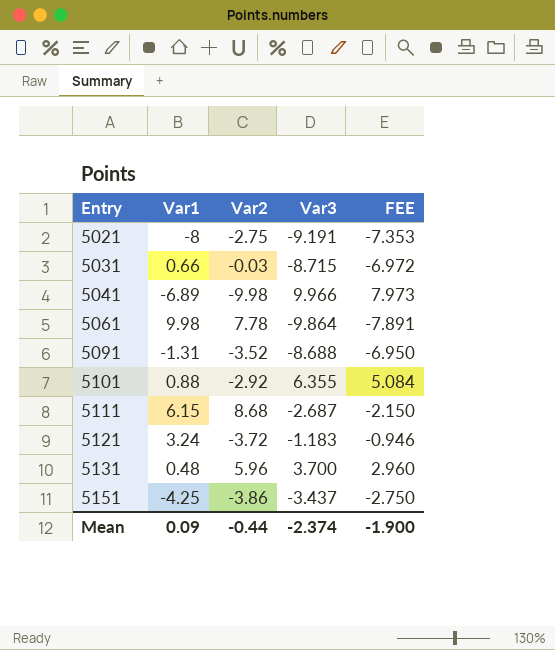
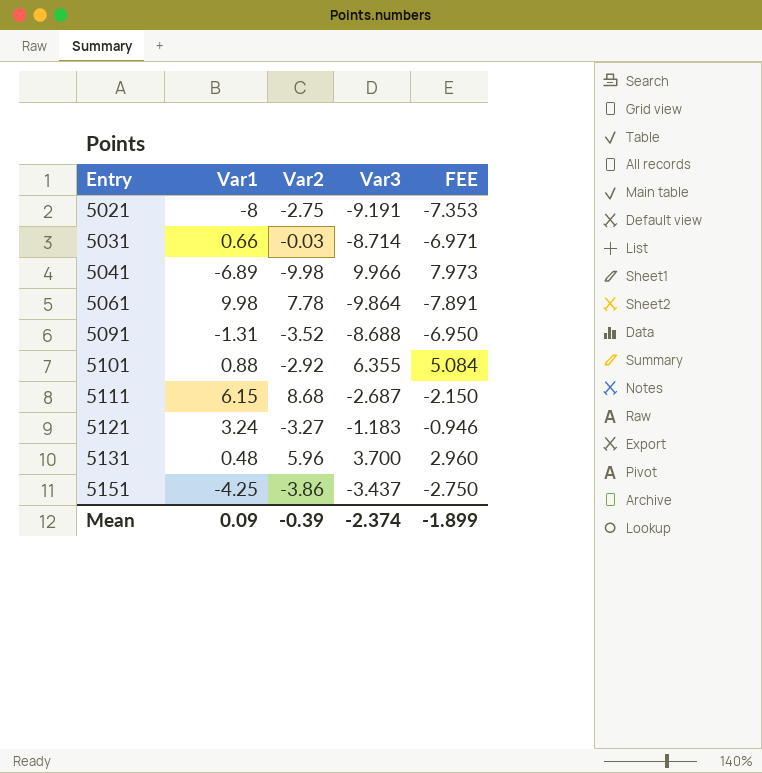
5031 | Var3: -8.715 -> -8.714
5031 | FEE: -6.972 -> -6.971
5121 | Var2: -3.72 -> -3.27
Mean | Var2: -0.44 -> -0.39
Mean | FEE: -1.900 -> -1.899

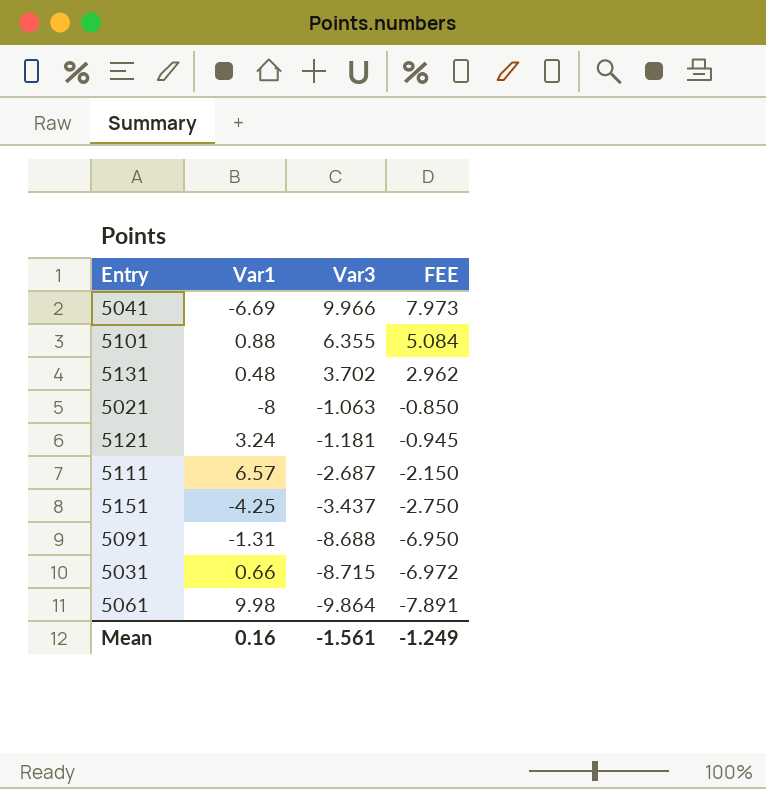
row order: Entry ascending -> Var3 descending
column Var2 | position: 3 -> none
5041 | Var1: -6.89 -> -6.69
5131 | Var3: 3.700 -> 3.702
5131 | FEE: 2.960 -> 2.962
5021 | Var3: -9.191 -> -1.063
5021 | FEE: -7.353 -> -0.850
5121 | Var3: -1.183 -> -1.181
5121 | FEE: -0.946 -> -0.945
5111 | Var1: 6.15 -> 6.57
5031 | Var3: -8.714 -> -8.715
5031 | FEE: -6.971 -> -6.972
Mean | Var1: 0.09 -> 0.16
Mean | Var3: -2.374 -> -1.561
Mean | FEE: -1.899 -> -1.249

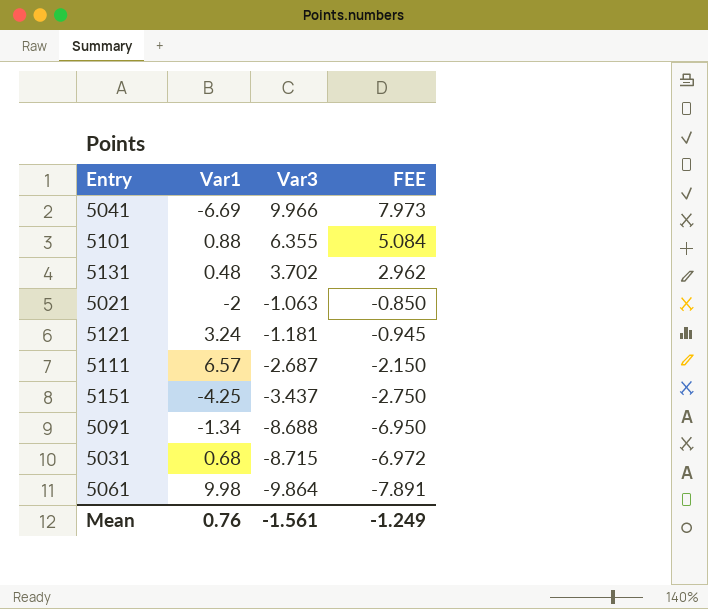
5021 | Var1: -8 -> -2
5091 | Var1: -1.31 -> -1.34
5031 | Var1: 0.66 -> 0.68
Mean | Var1: 0.16 -> 0.76

